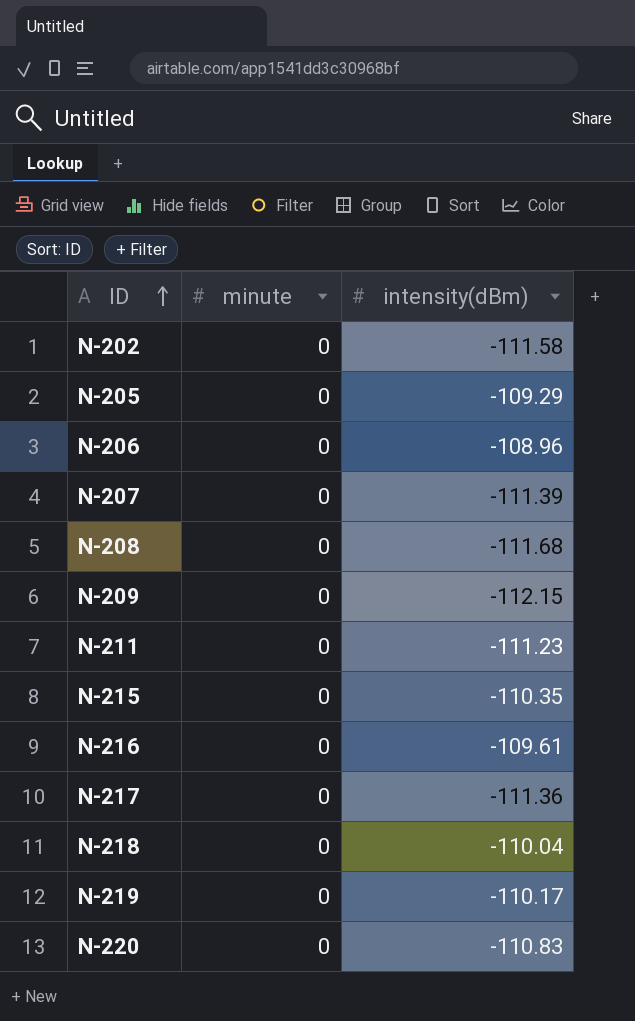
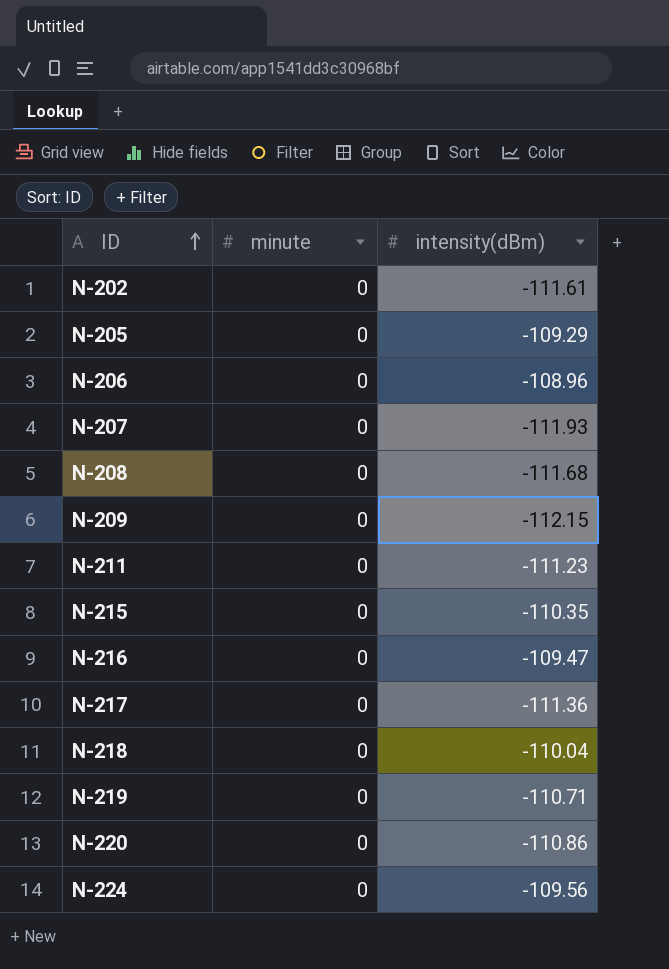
N-202 | intensity(dBm): -111.58 -> -111.61
N-207 | intensity(dBm): -111.39 -> -111.93
N-216 | intensity(dBm): -109.61 -> -109.47
N-219 | intensity(dBm): -110.17 -> -110.71
N-220 | intensity(dBm): -110.83 -> -110.86
row N-224: none -> 0 | -109.56

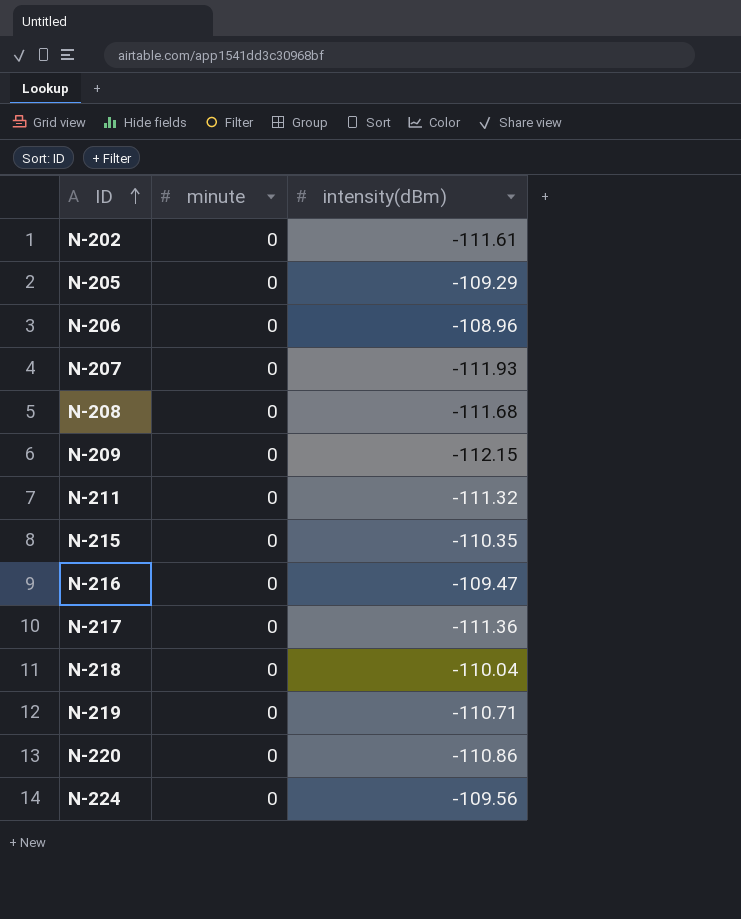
N-211 | intensity(dBm): -111.23 -> -111.32

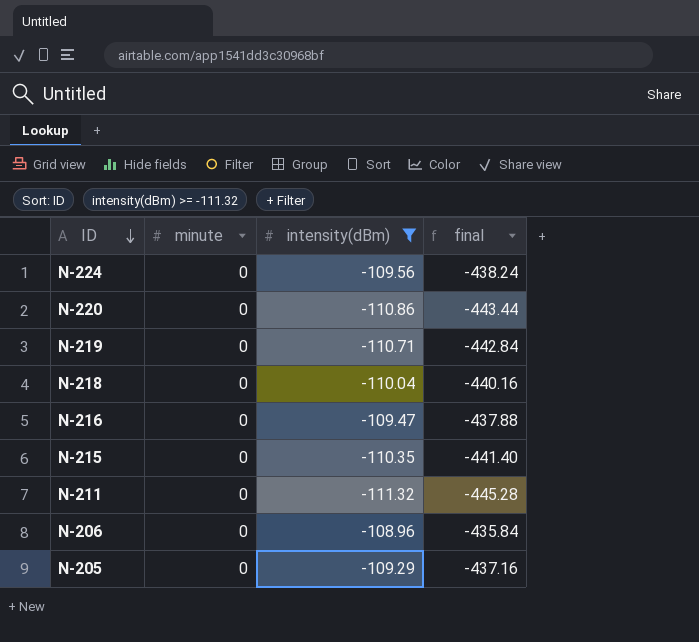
filter: none -> intensity(dBm) >= -111.32
row order: ID ascending -> ID descending
column final | formula: none -> [intensity(dBm)] * 4

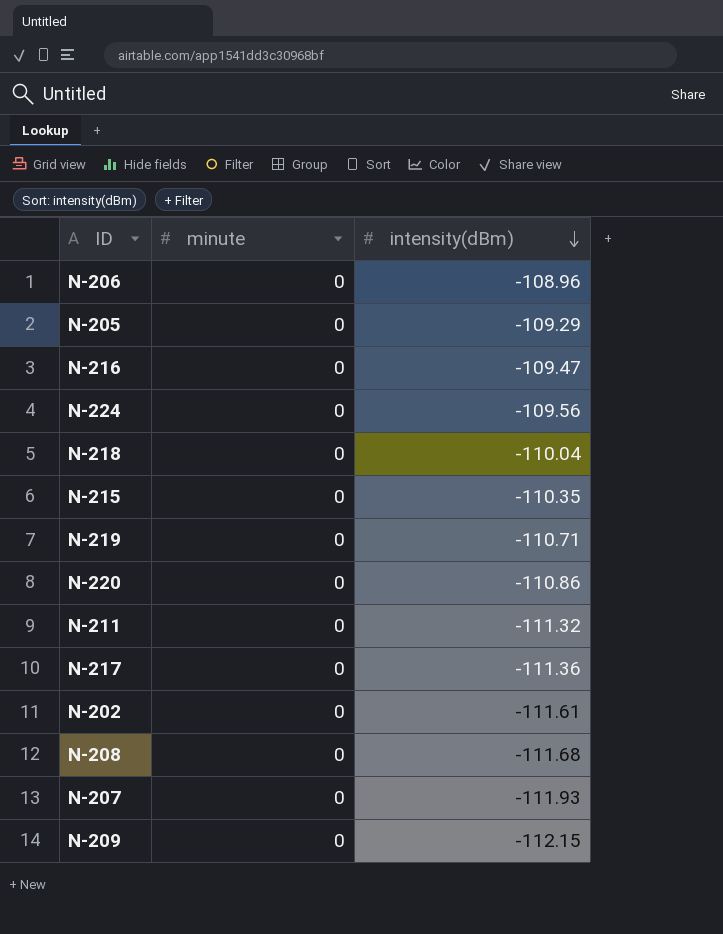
filter: intensity(dBm) >= -111.32 -> none
row order: ID descending -> intensity(dBm) descending
column final | formula: [intensity(dBm)] * 4 -> none

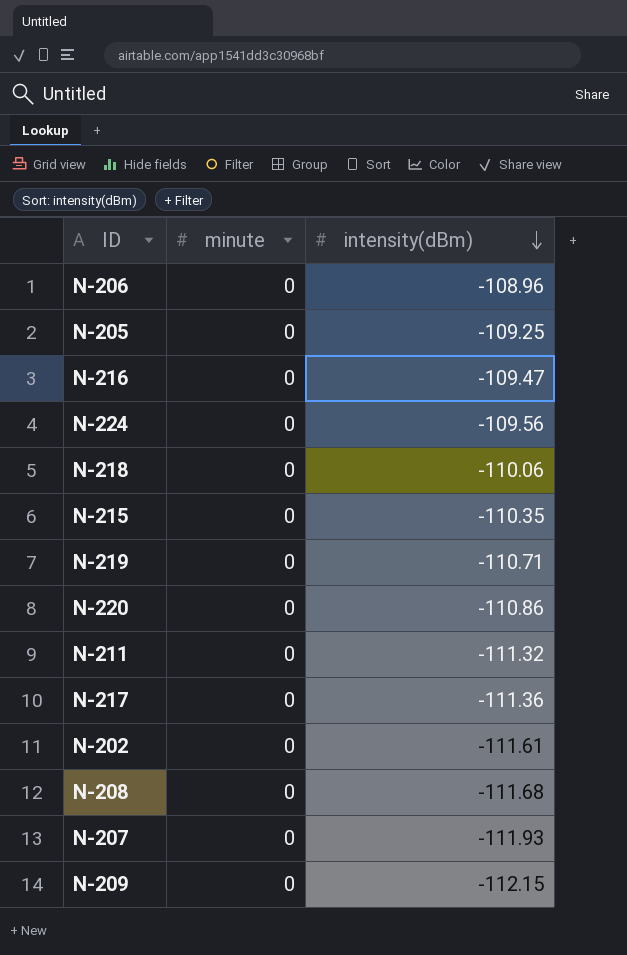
N-205 | intensity(dBm): -109.29 -> -109.25
N-218 | intensity(dBm): -110.04 -> -110.06

